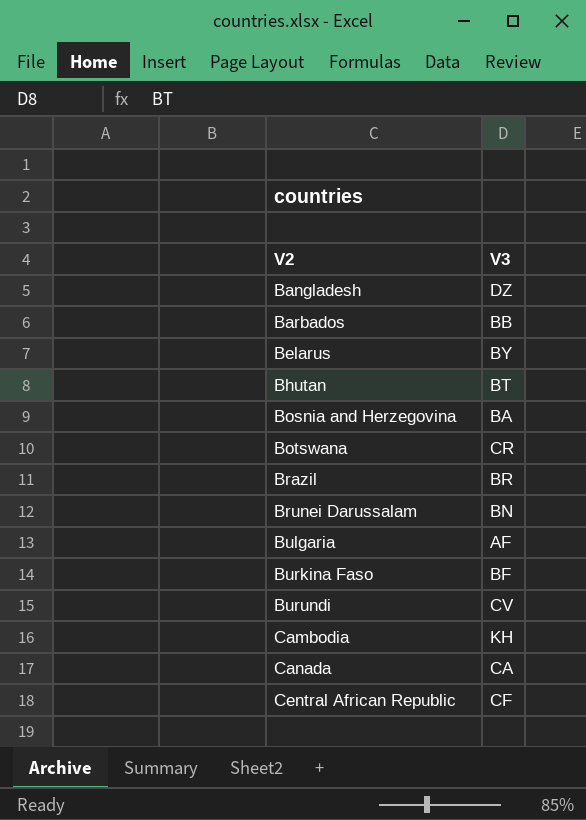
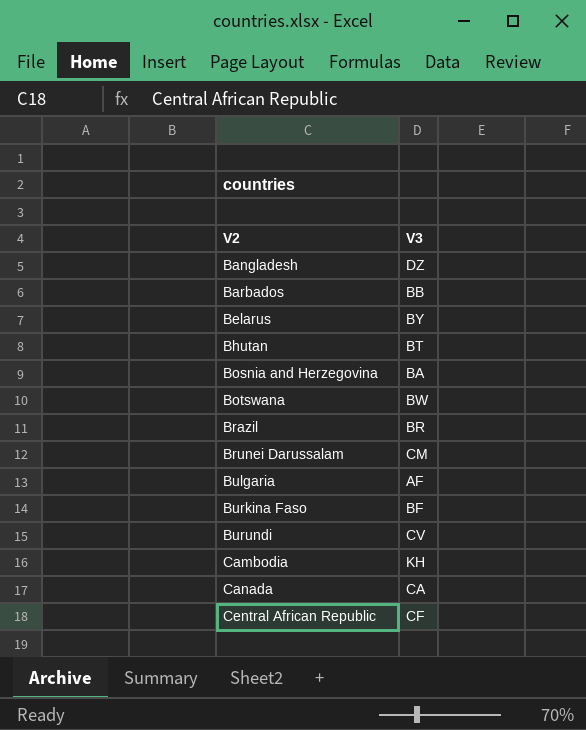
Botswana | V3: CR -> BW
Brunei Darussalam | V3: BN -> CM

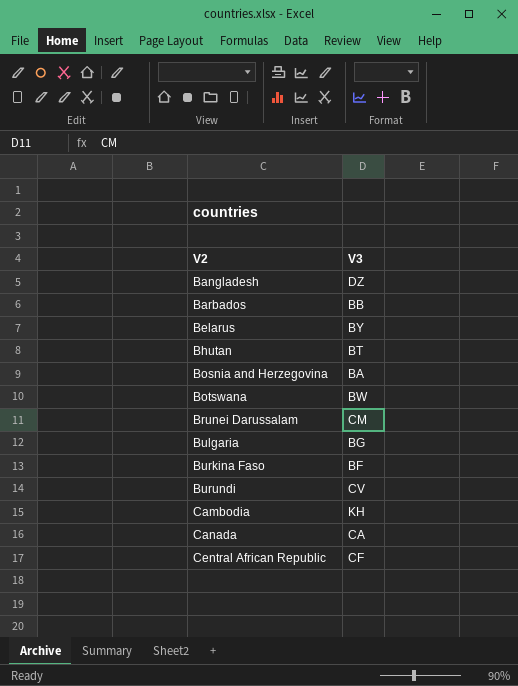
row Brazil: BR -> none
Bulgaria | V3: AF -> BG

